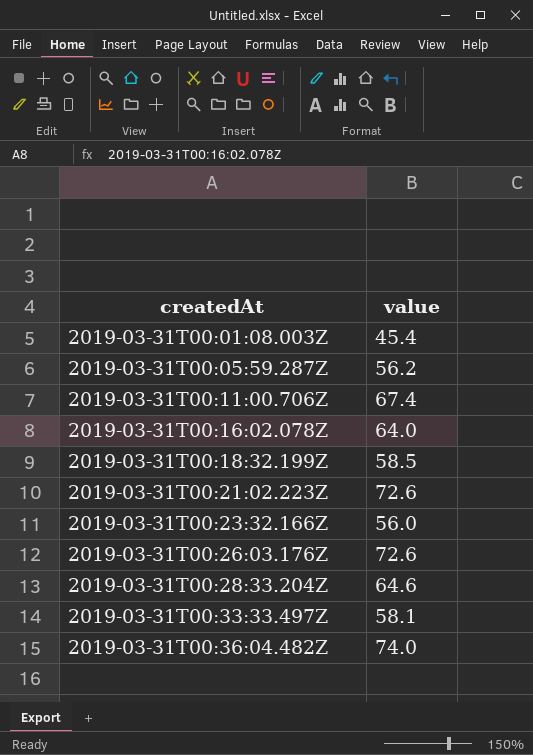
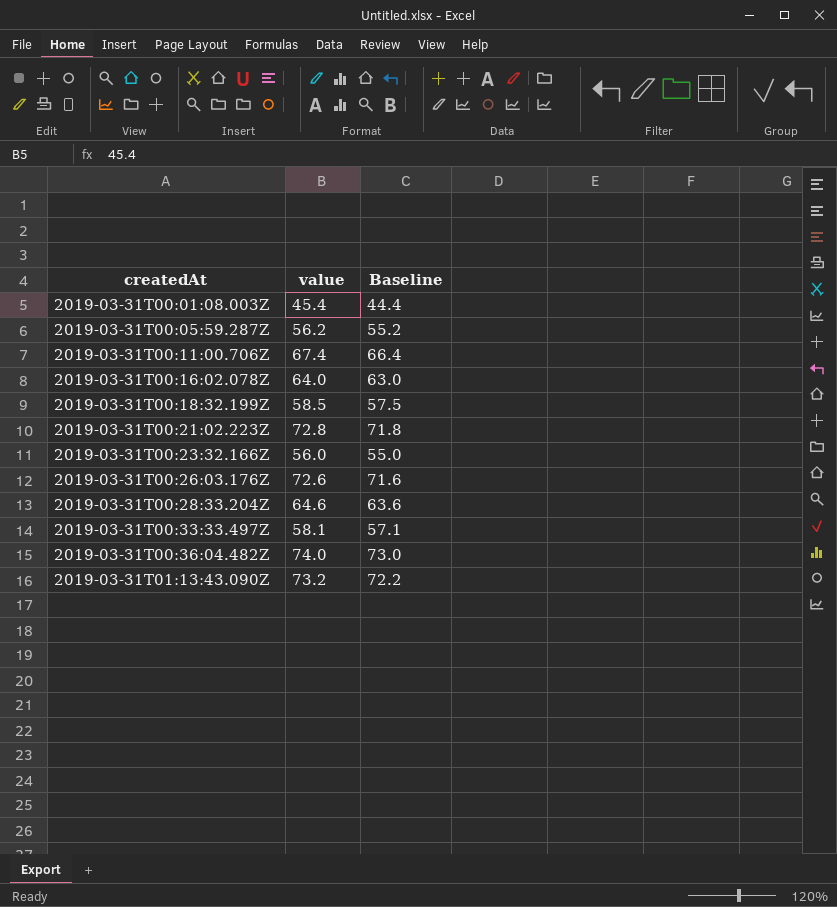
column Baseline | formula: none -> [value] - 1
2019-03-31T00:21:02.223Z | value: 72.6 -> 72.8
row 2019-03-31T01:13:43.090Z: none -> 73.2 | 72.2

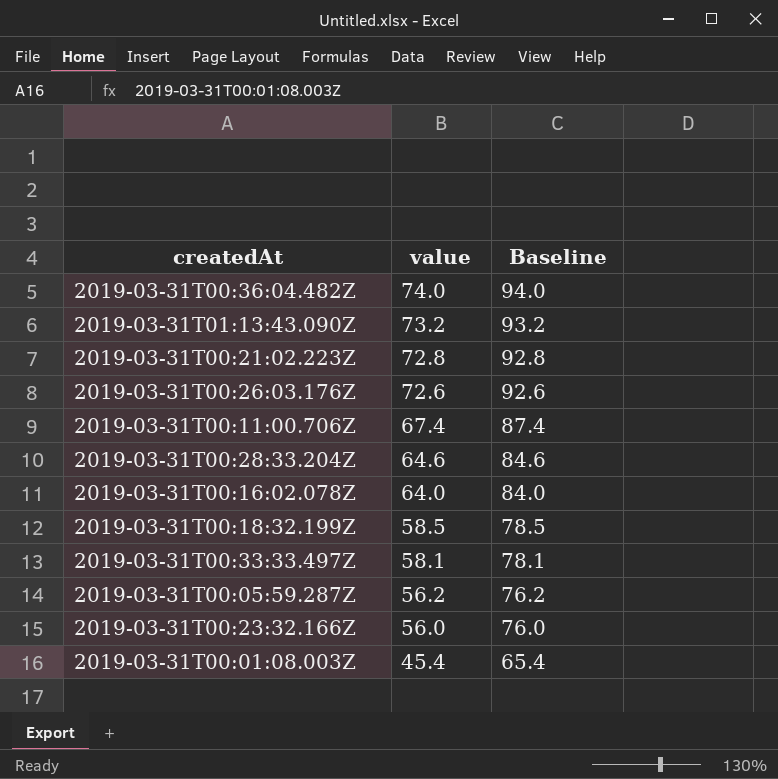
row order: createdAt ascending -> value descending
column Baseline | formula: [value] - 1 -> [value] + 20

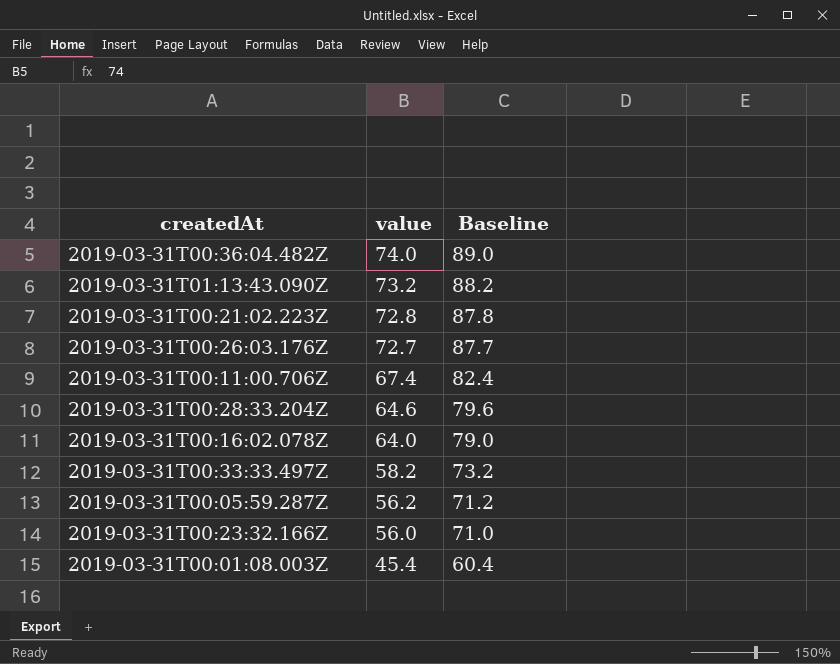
column Baseline | formula: [value] + 20 -> [value] + 15
row 2019-03-31T00:18:32.199Z: 58.5 | 78.5 -> none
2019-03-31T00:26:03.176Z | value: 72.6 -> 72.7
2019-03-31T00:33:33.497Z | value: 58.1 -> 58.2

